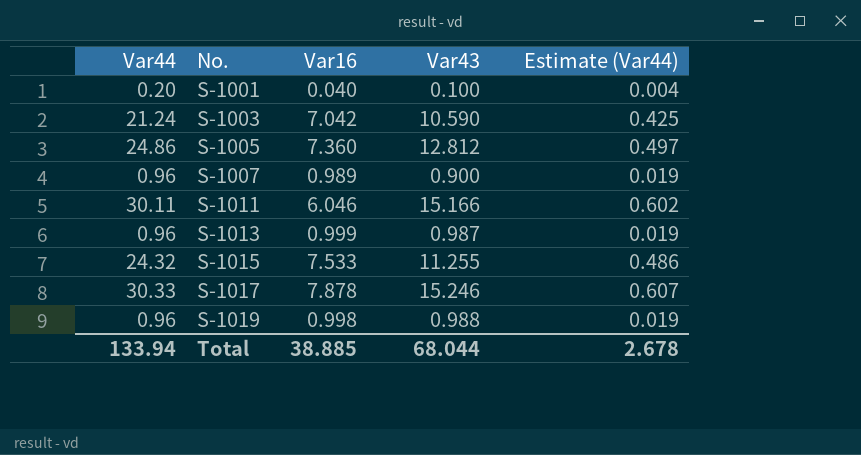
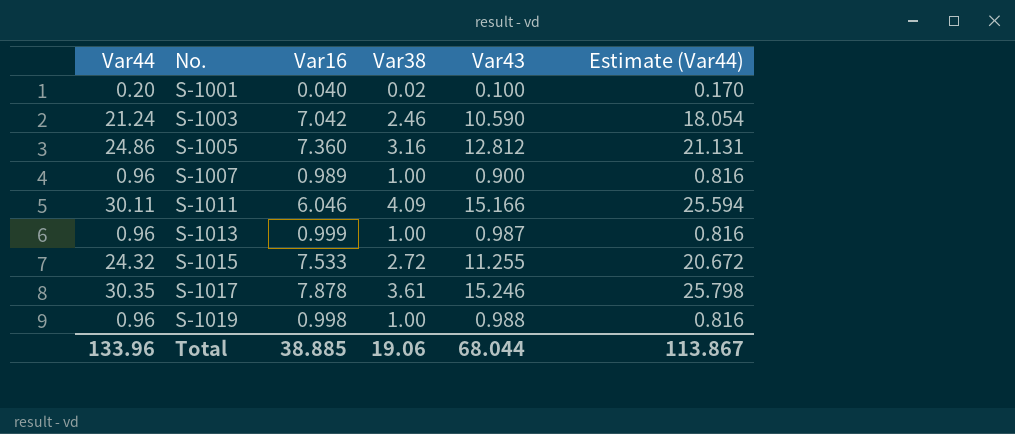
column Var38 | position: none -> 4
column Estimate (Var44) | formula: [Var44] * 0.02 -> [Var44] * 0.85
S-1017 | Var44: 30.33 -> 30.35
Total | Var44: 133.94 -> 133.96
Total | Estimate (Var44): 2.678 -> 113.867

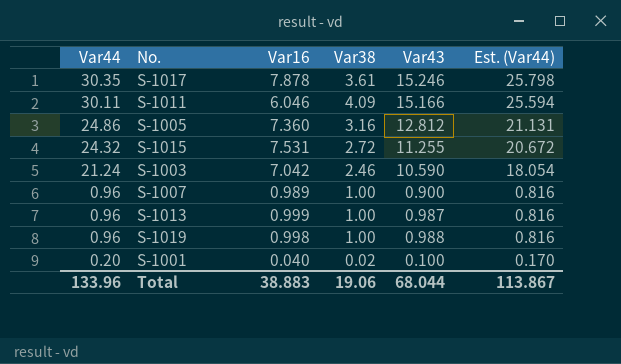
row order: No. ascending -> Var44 descending
column name: Estimate (Var44) -> Est. (Var44)
S-1015 | Var16: 7.533 -> 7.531
Total | Var16: 38.885 -> 38.883

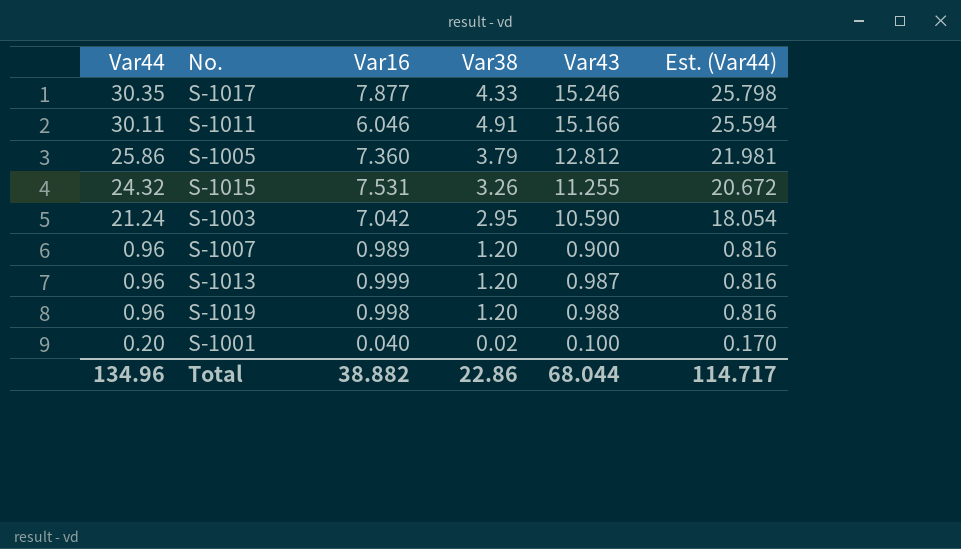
S-1017 | Var16: 7.878 -> 7.877
S-1017 | Var38: 3.61 -> 4.33
S-1011 | Var38: 4.09 -> 4.91
S-1005 | Var44: 24.86 -> 25.86
S-1005 | Var38: 3.16 -> 3.79
S-1005 | Est. (Var44): 21.131 -> 21.981
S-1015 | Var38: 2.72 -> 3.26
S-1003 | Var38: 2.46 -> 2.95
S-1007 | Var38: 1.00 -> 1.20
S-1013 | Var38: 1.00 -> 1.20
S-1019 | Var38: 1.00 -> 1.20
Total | Var44: 133.96 -> 134.96
Total | Var16: 38.883 -> 38.882
Total | Var38: 19.06 -> 22.86
Total | Est. (Var44): 113.867 -> 114.717

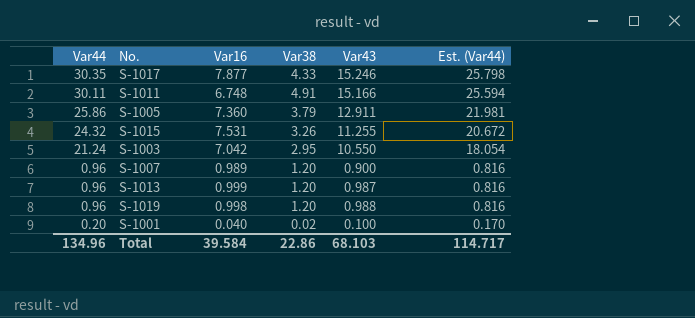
S-1011 | Var16: 6.046 -> 6.748
S-1005 | Var43: 12.812 -> 12.911
S-1003 | Var43: 10.590 -> 10.550
Total | Var16: 38.882 -> 39.584
Total | Var43: 68.044 -> 68.103

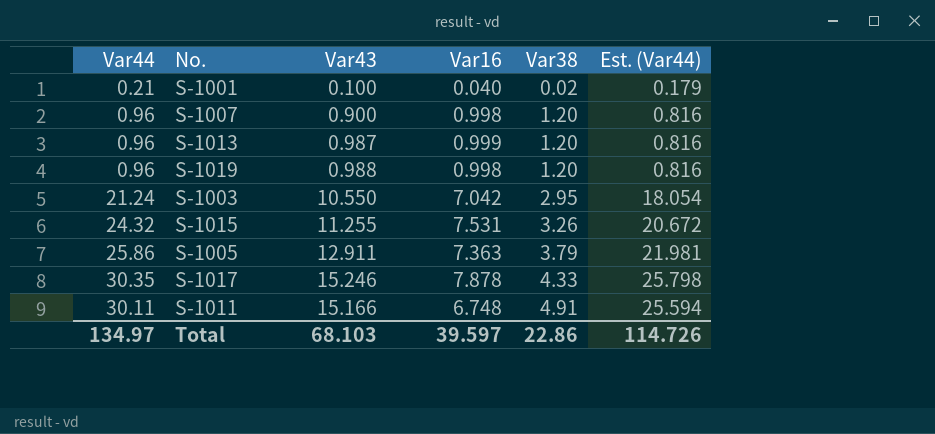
row order: Var44 descending -> Var38 ascending
column Var43 | position: 5 -> 3
S-1001 | Var44: 0.20 -> 0.21
S-1001 | Est. (Var44): 0.170 -> 0.179
S-1007 | Var16: 0.989 -> 0.998
S-1005 | Var16: 7.360 -> 7.363
S-1017 | Var16: 7.877 -> 7.878
Total | Var44: 134.96 -> 134.97
Total | Var16: 39.584 -> 39.597
Total | Est. (Var44): 114.717 -> 114.726

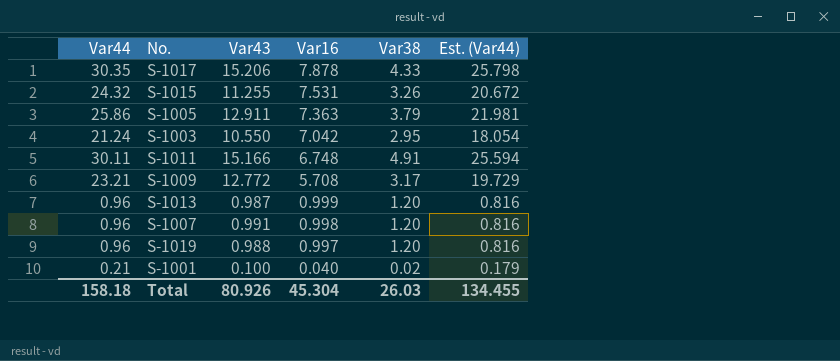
row order: Var38 ascending -> Var16 descending
S-1017 | Var43: 15.246 -> 15.206
row S-1009: none -> 23.21 | 12.772 | 5.708 | 3.17 | 19.729
S-1007 | Var43: 0.900 -> 0.991
S-1019 | Var16: 0.998 -> 0.997
Total | Var44: 134.97 -> 158.18
Total | Var43: 68.103 -> 80.926
Total | Var16: 39.597 -> 45.304
Total | Var38: 22.86 -> 26.03
Total | Est. (Var44): 114.726 -> 134.455

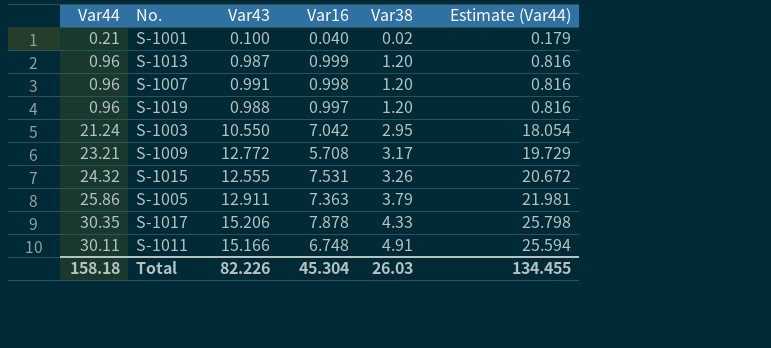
row order: Var16 descending -> Var38 ascending
column name: Est. (Var44) -> Estimate (Var44)
S-1015 | Var43: 11.255 -> 12.555
Total | Var43: 80.926 -> 82.226

